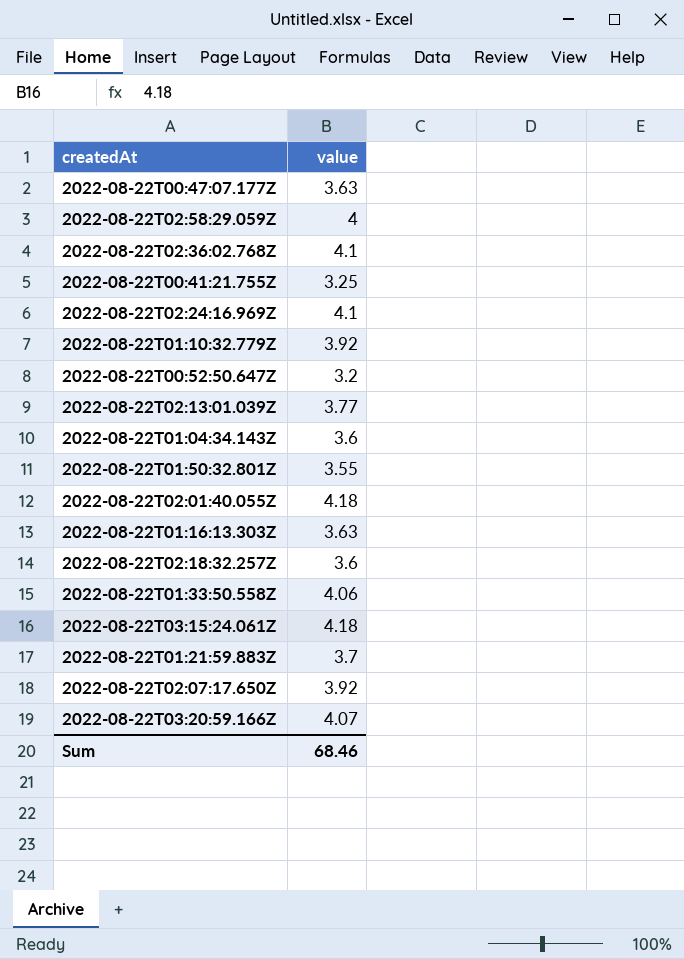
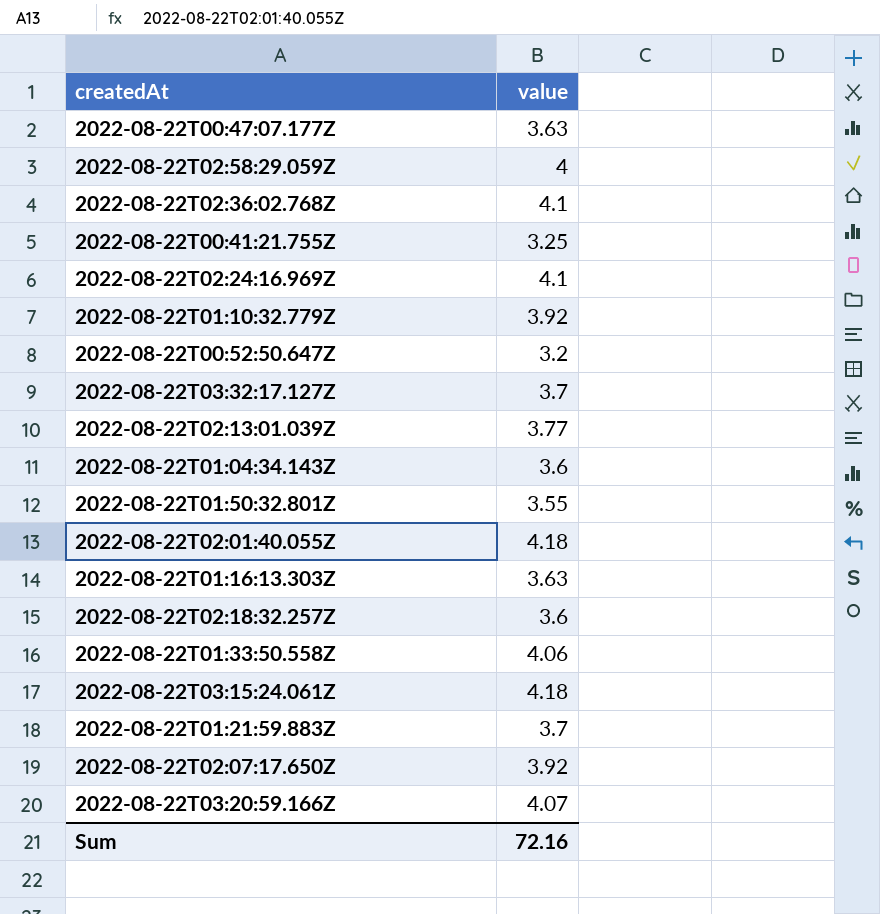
row 2022-08-22T03:32:17.127Z: none -> 3.7
Sum | value: 68.46 -> 72.16

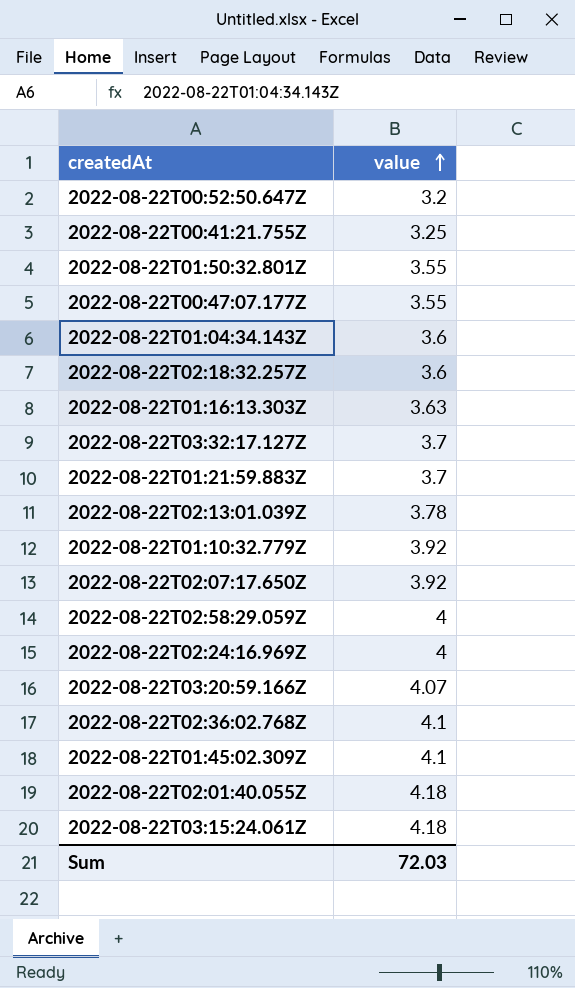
row order: none -> value ascending
row 2022-08-22T01:33:50.558Z: 4.06 -> none
2022-08-22T00:47:07.177Z | value: 3.63 -> 3.55
2022-08-22T02:13:01.039Z | value: 3.77 -> 3.78
2022-08-22T02:24:16.969Z | value: 4.1 -> 4
row 2022-08-22T01:45:02.309Z: none -> 4.1
Sum | value: 72.16 -> 72.03

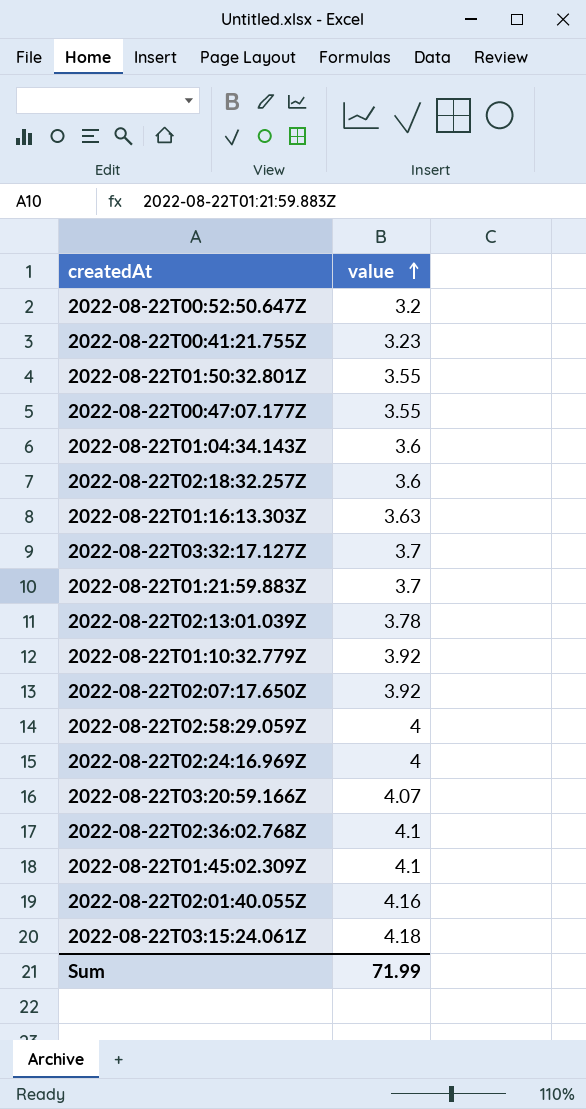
2022-08-22T00:41:21.755Z | value: 3.25 -> 3.23
2022-08-22T02:01:40.055Z | value: 4.18 -> 4.16
Sum | value: 72.03 -> 71.99

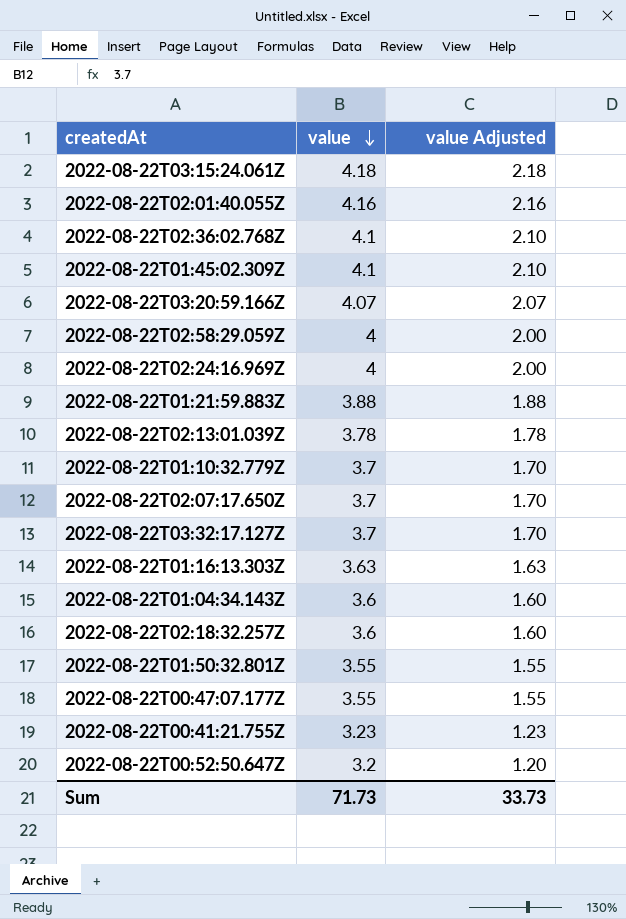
row order: value ascending -> value descending
column value Adjusted | formula: none -> [value] - 2
2022-08-22T01:21:59.883Z | value: 3.7 -> 3.88
2022-08-22T01:10:32.779Z | value: 3.92 -> 3.7
2022-08-22T02:07:17.650Z | value: 3.92 -> 3.7
Sum | value: 71.99 -> 71.73

